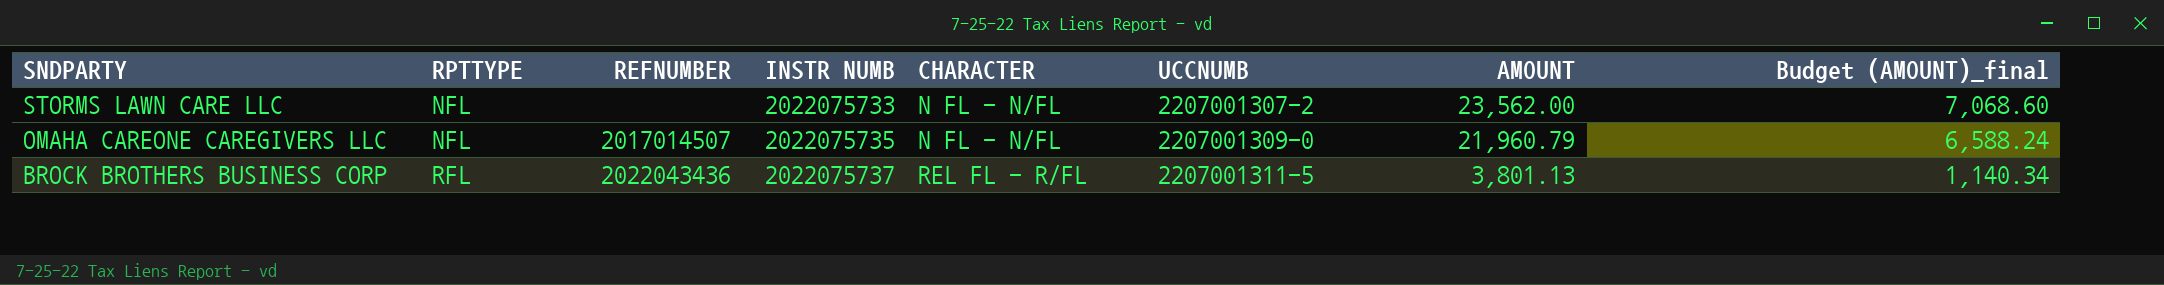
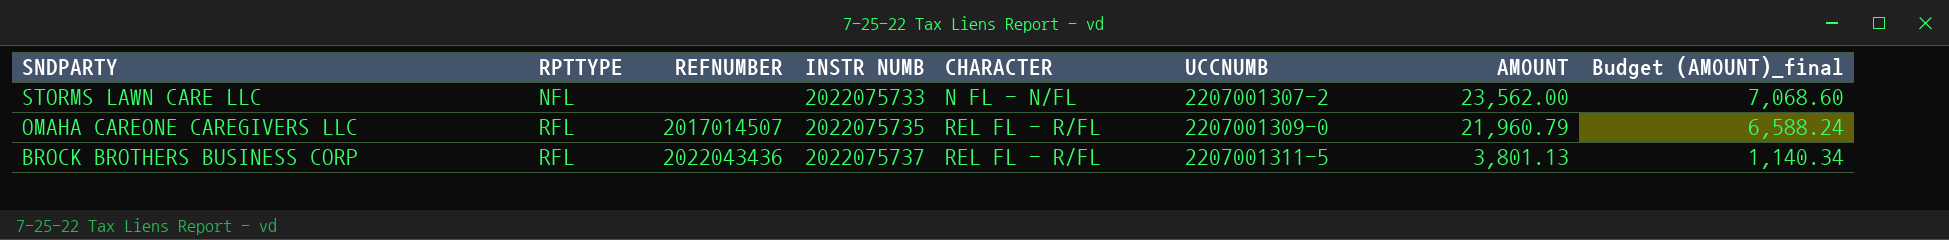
OMAHA CAREONE CAREGIVERS LLC | RPTTYPE: NFL -> RFL
OMAHA CAREONE CAREGIVERS LLC | CHARACTER: N FL - N/FL -> REL FL - R/FL

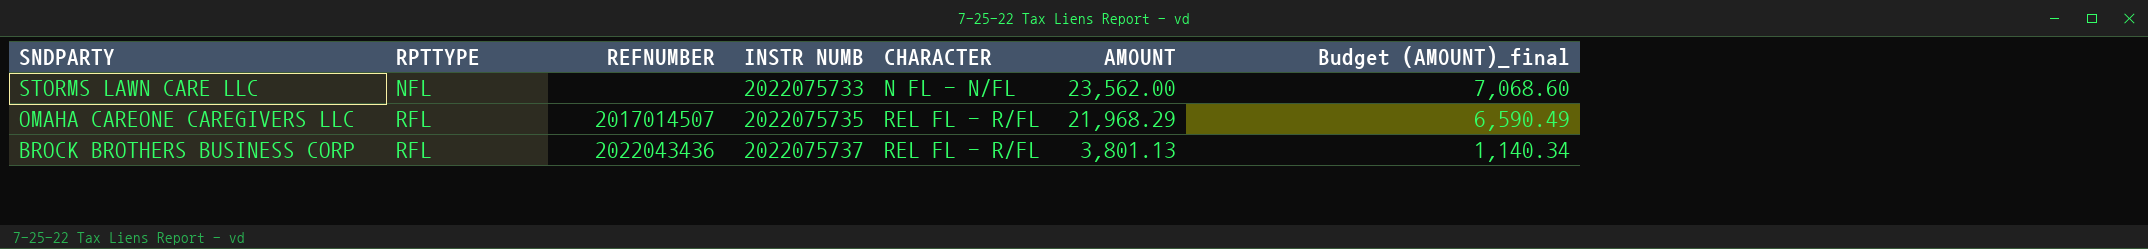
column UCCNUMB | position: 6 -> none
OMAHA CAREONE CAREGIVERS LLC | AMOUNT: 21,960.79 -> 21,968.29
OMAHA CAREONE CAREGIVERS LLC | Budget (AMOUNT)_final: 6,588.24 -> 6,590.49

